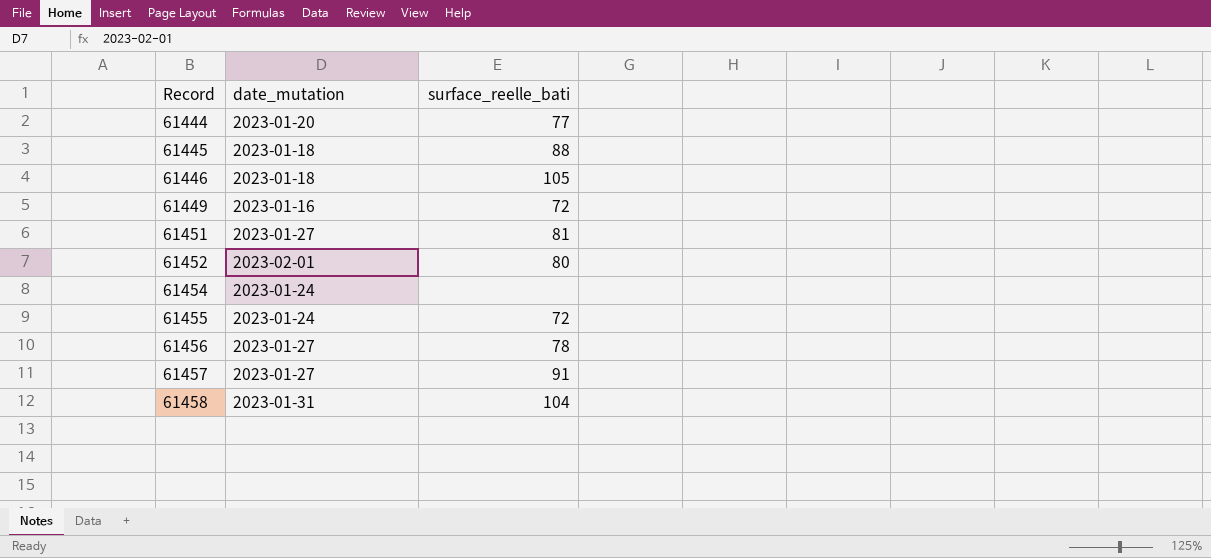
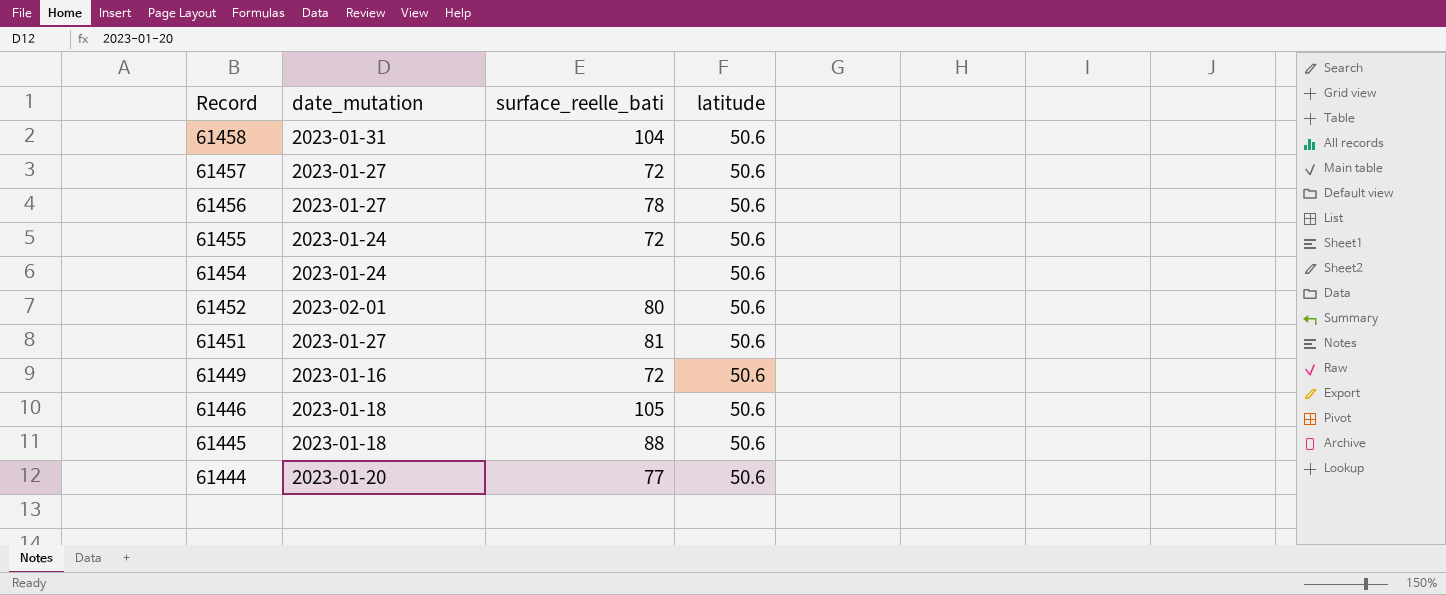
row order: Record ascending -> Record descending
column latitude | position: none -> 4
61457 | surface_reelle_bati: 91 -> 72

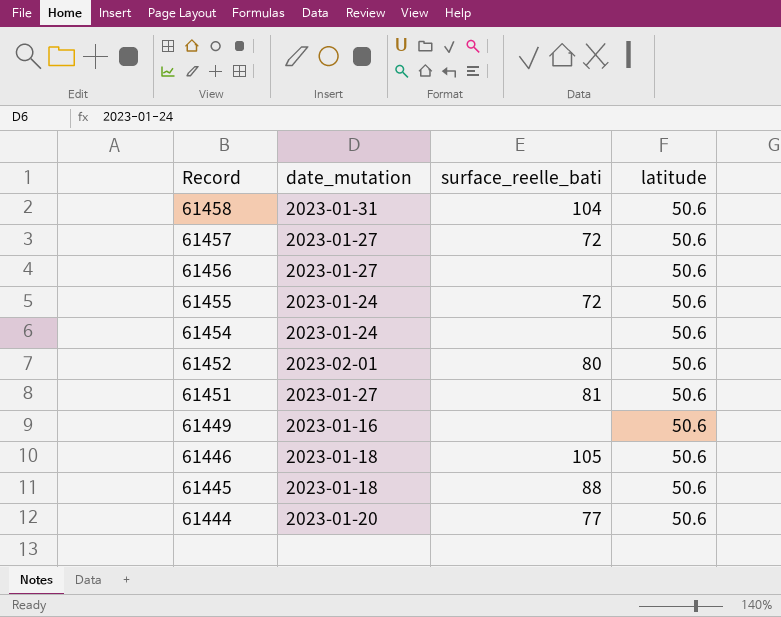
61456 | surface_reelle_bati: 78 -> none
61449 | surface_reelle_bati: 72 -> none

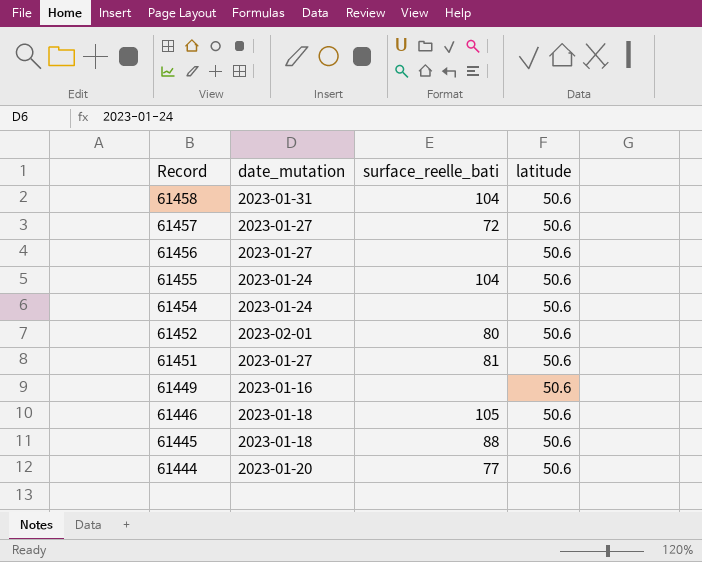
61455 | surface_reelle_bati: 72 -> 104

